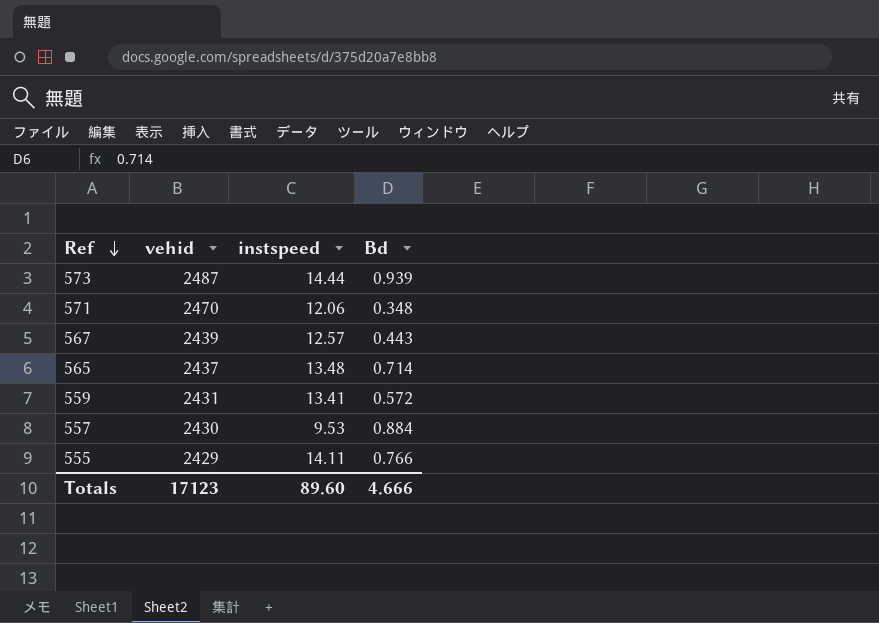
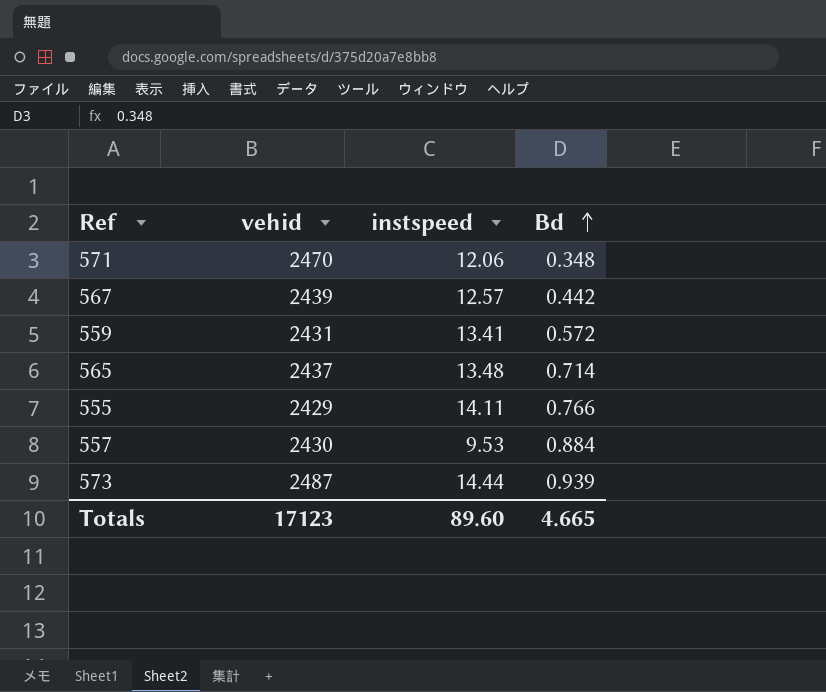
row order: Ref descending -> Bd ascending
567 | Bd: 0.443 -> 0.442
Totals | Bd: 4.666 -> 4.665

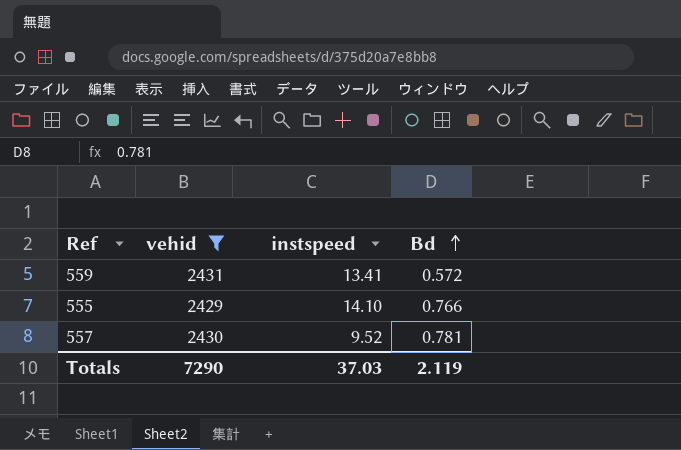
filter: none -> vehid <= 2431
555 | instspeed: 14.11 -> 14.10
557 | instspeed: 9.53 -> 9.52
557 | Bd: 0.884 -> 0.781
Totals | vehid: 17123 -> 7290
Totals | instspeed: 89.60 -> 37.03
Totals | Bd: 4.665 -> 2.119

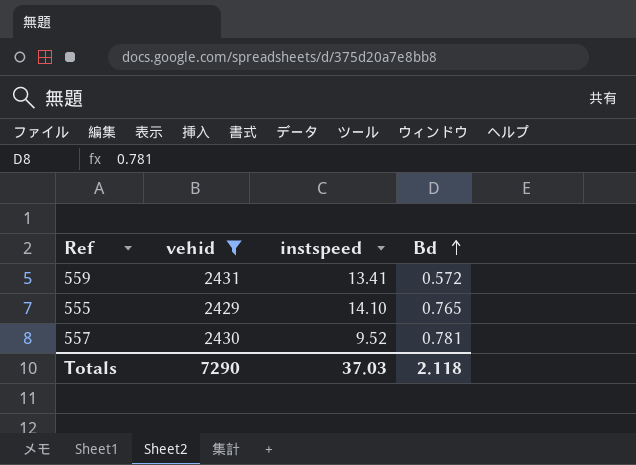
555 | Bd: 0.766 -> 0.765
Totals | Bd: 2.119 -> 2.118

